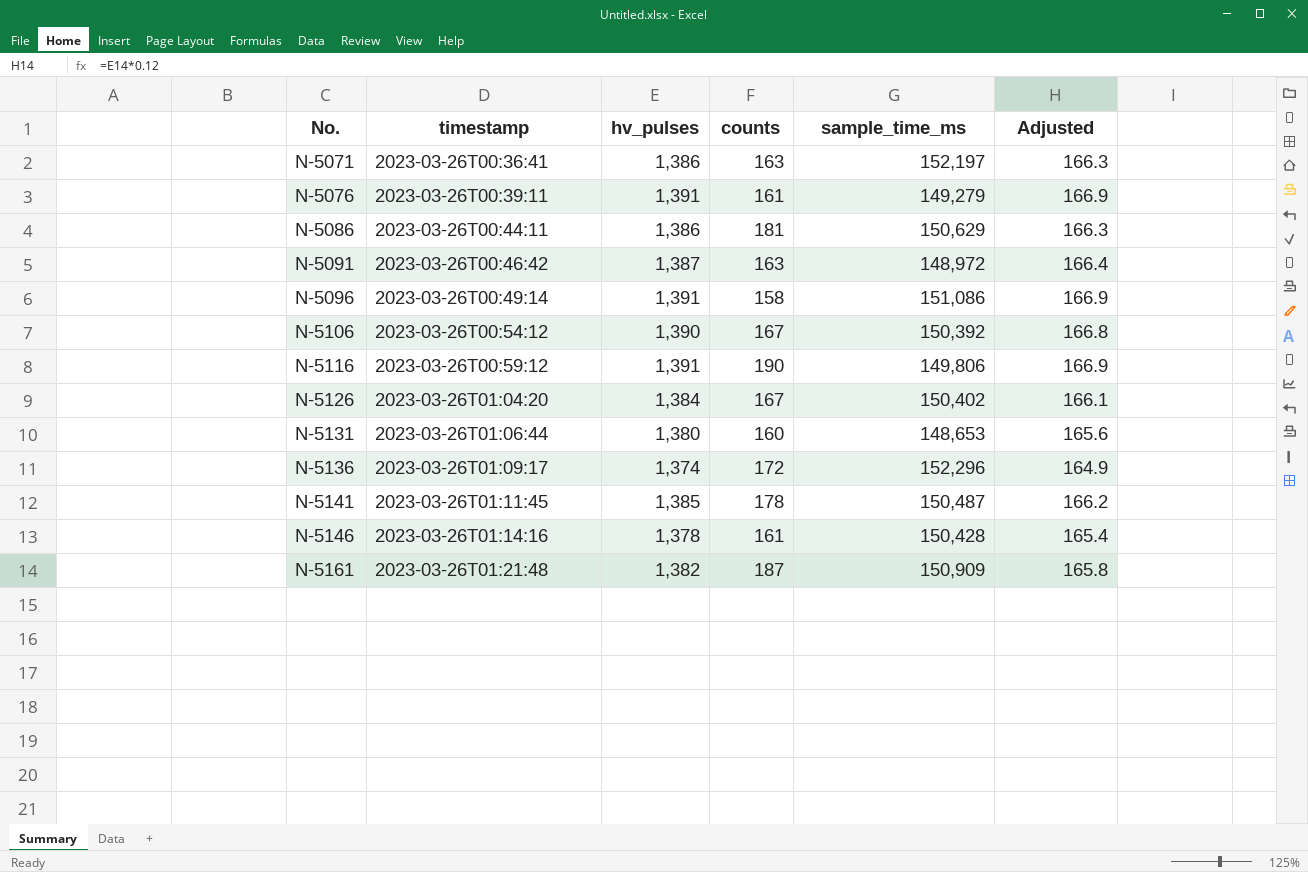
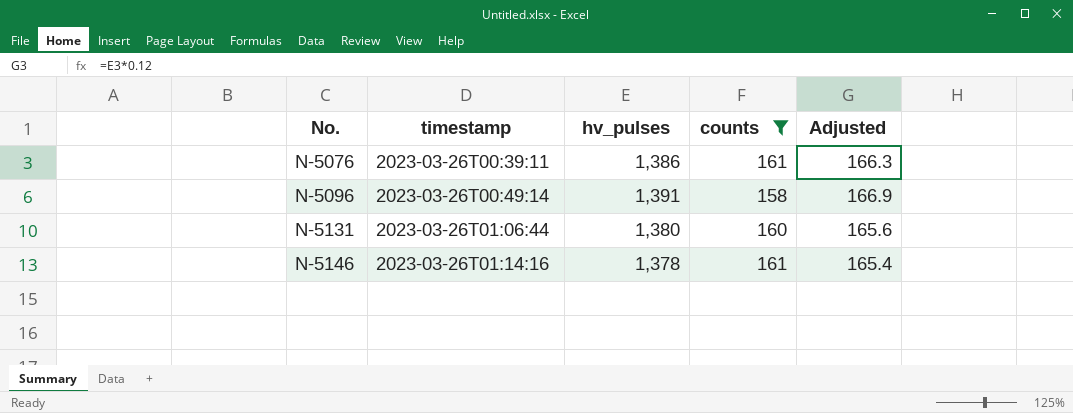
filter: none -> counts <= 161
column sample_time_ms | position: 5 -> none
N-5076 | hv_pulses: 1,391 -> 1,386
N-5076 | Adjusted: 166.9 -> 166.3

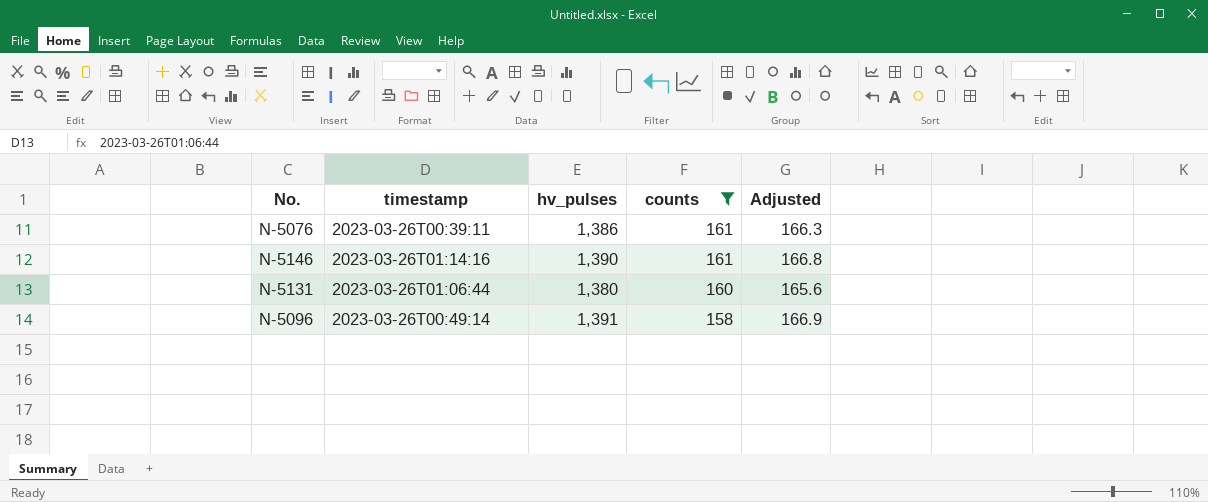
row order: No. ascending -> counts descending
N-5146 | hv_pulses: 1,378 -> 1,390
N-5146 | Adjusted: 165.4 -> 166.8

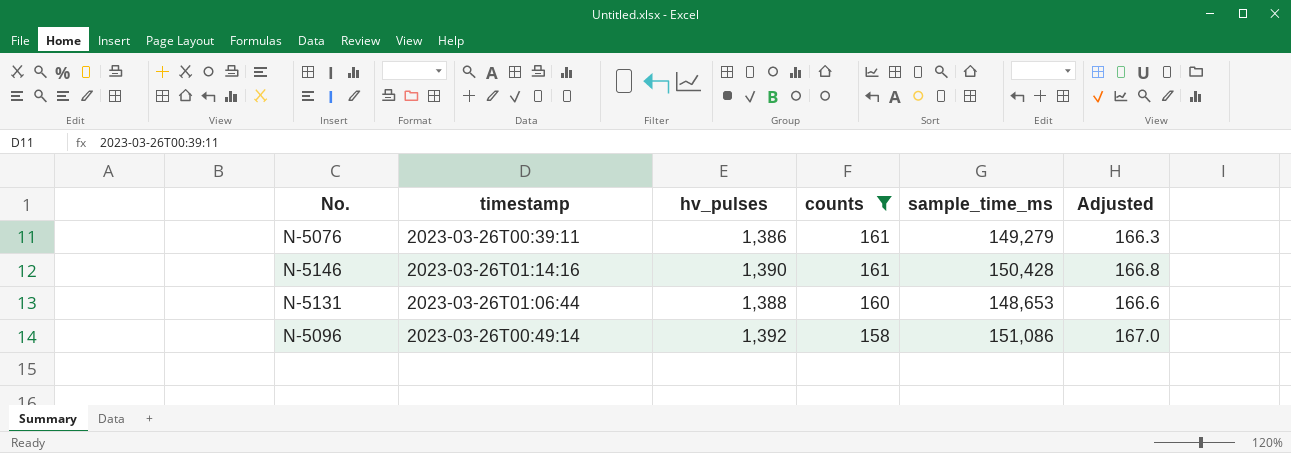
column sample_time_ms | position: none -> 5
N-5131 | hv_pulses: 1,380 -> 1,388
N-5131 | Adjusted: 165.6 -> 166.6
N-5096 | hv_pulses: 1,391 -> 1,392
N-5096 | Adjusted: 166.9 -> 167.0

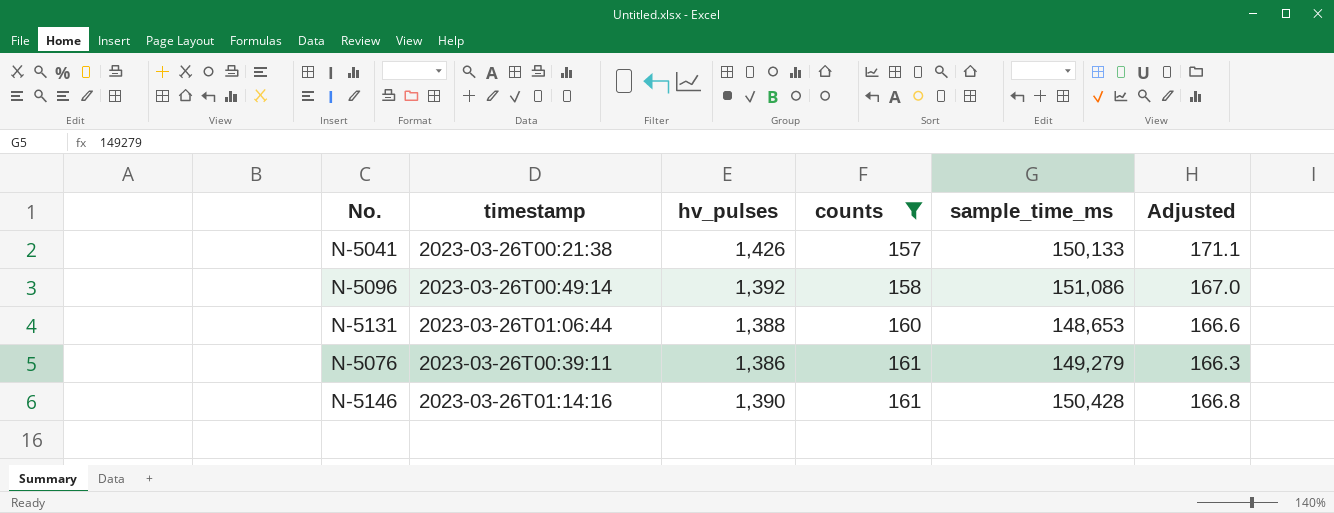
row order: counts descending -> counts ascending
row N-5041: none -> 2023-03-26T00:21:38 | 1,426 | 157 | 150,133 | 171.1

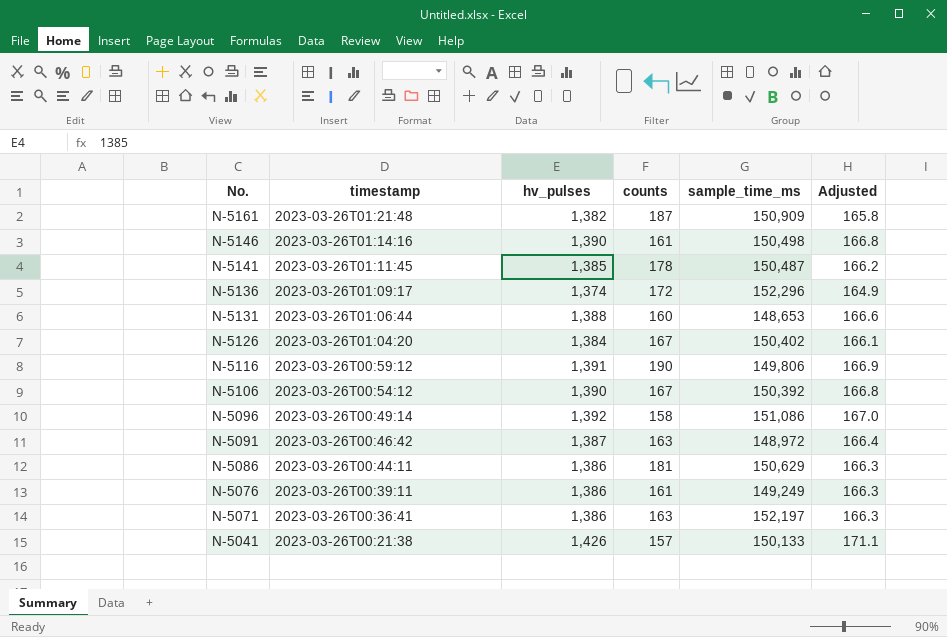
filter: counts <= 161 -> none
row order: counts ascending -> No. descending
N-5146 | sample_time_ms: 150,428 -> 150,498
N-5076 | sample_time_ms: 149,279 -> 149,249

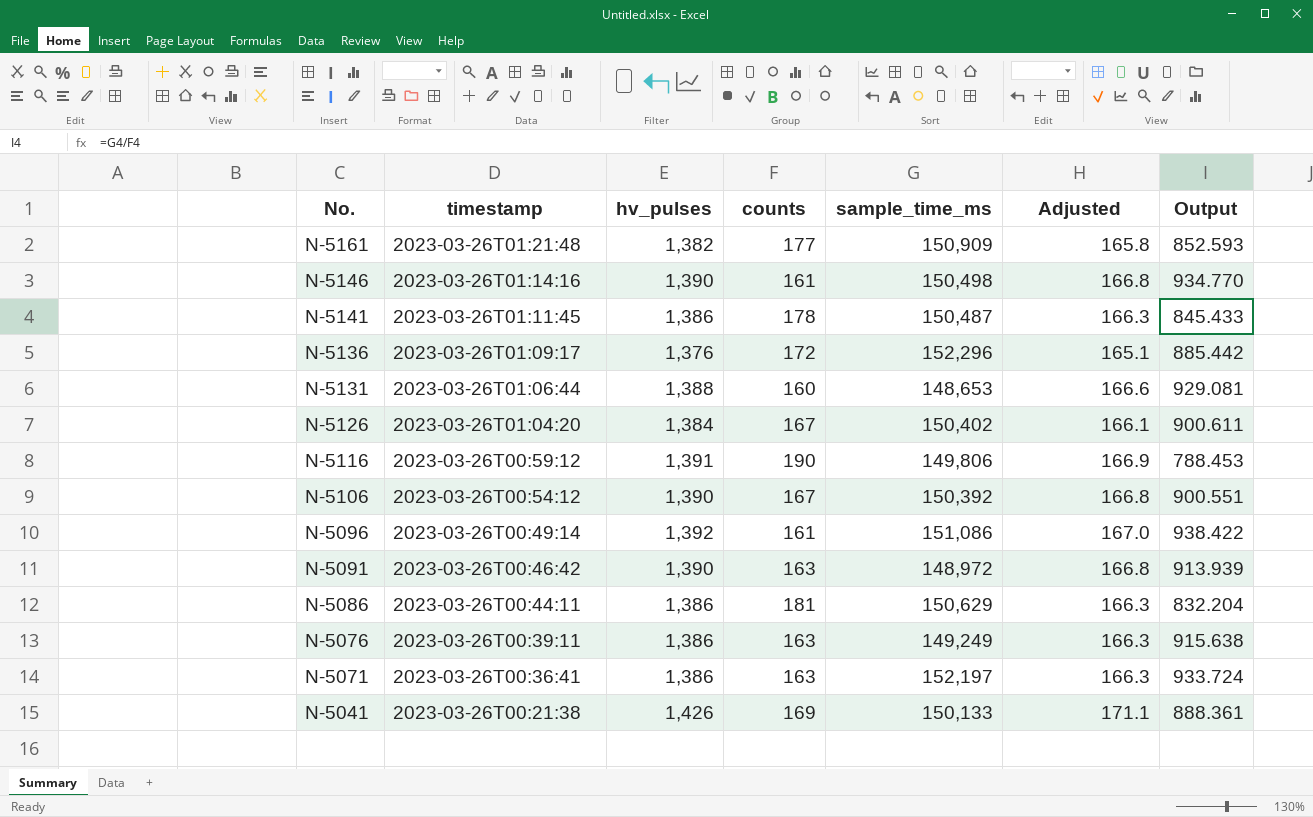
column Output | formula: none -> [sample_time_ms] / [counts]
N-5161 | counts: 187 -> 177
N-5141 | hv_pulses: 1,385 -> 1,386
N-5141 | Adjusted: 166.2 -> 166.3
N-5136 | hv_pulses: 1,374 -> 1,376
N-5136 | Adjusted: 164.9 -> 165.1
N-5096 | counts: 158 -> 161
N-5091 | hv_pulses: 1,387 -> 1,390
N-5091 | Adjusted: 166.4 -> 166.8
N-5076 | counts: 161 -> 163
N-5041 | counts: 157 -> 169

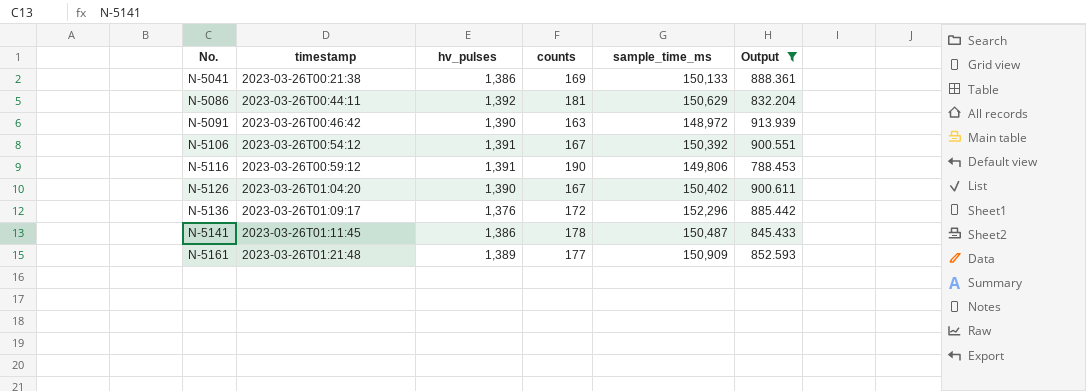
filter: none -> Output <= 913.939
row order: No. descending -> No. ascending
column Adjusted | formula: [hv_pulses] * 0.12 -> none
N-5041 | hv_pulses: 1,426 -> 1,386
N-5086 | hv_pulses: 1,386 -> 1,392
N-5106 | hv_pulses: 1,390 -> 1,391
N-5126 | hv_pulses: 1,384 -> 1,390
N-5161 | hv_pulses: 1,382 -> 1,389

